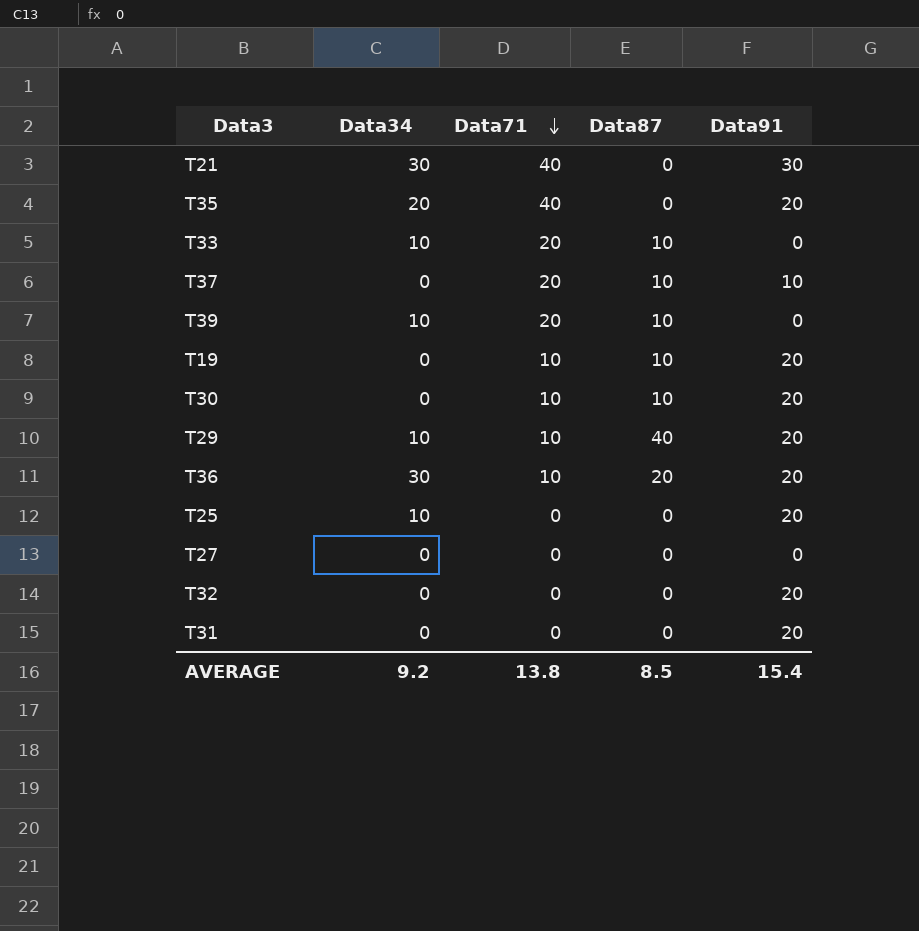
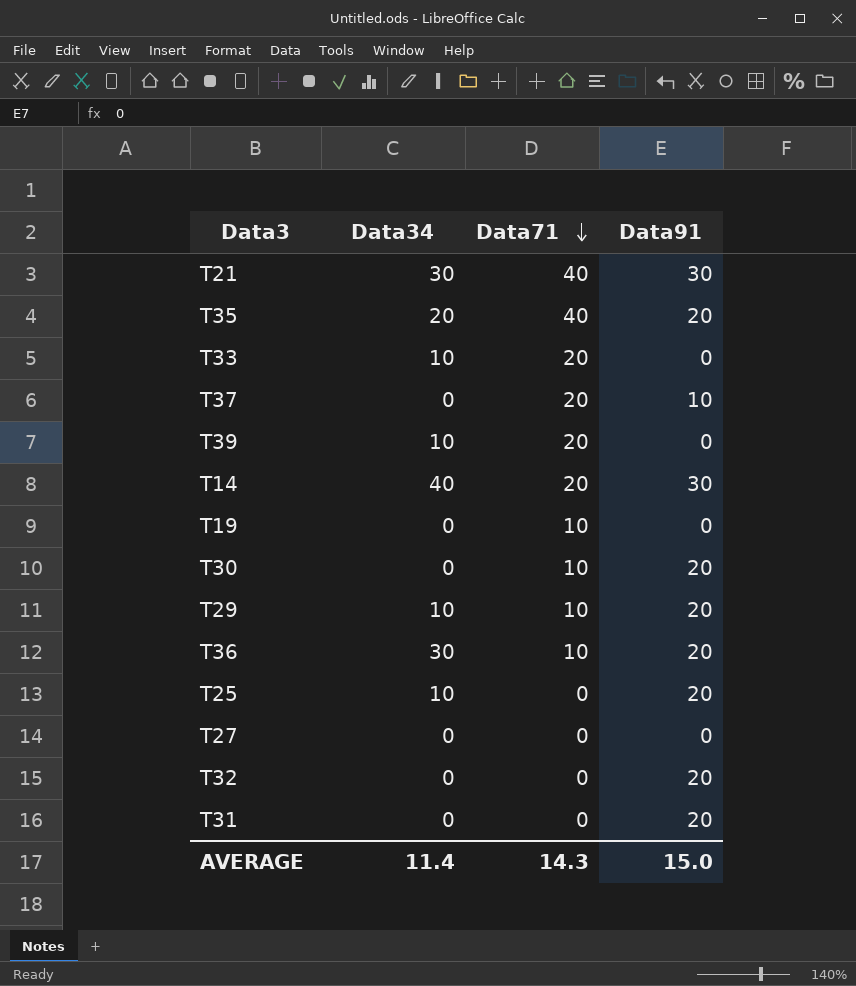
column Data87 | position: 4 -> none
row T14: none -> 40 | 20 | 30
T19 | Data91: 20 -> 0
AVERAGE | Data34: 9.2 -> 11.4
AVERAGE | Data71: 13.8 -> 14.3
AVERAGE | Data91: 15.4 -> 15.0

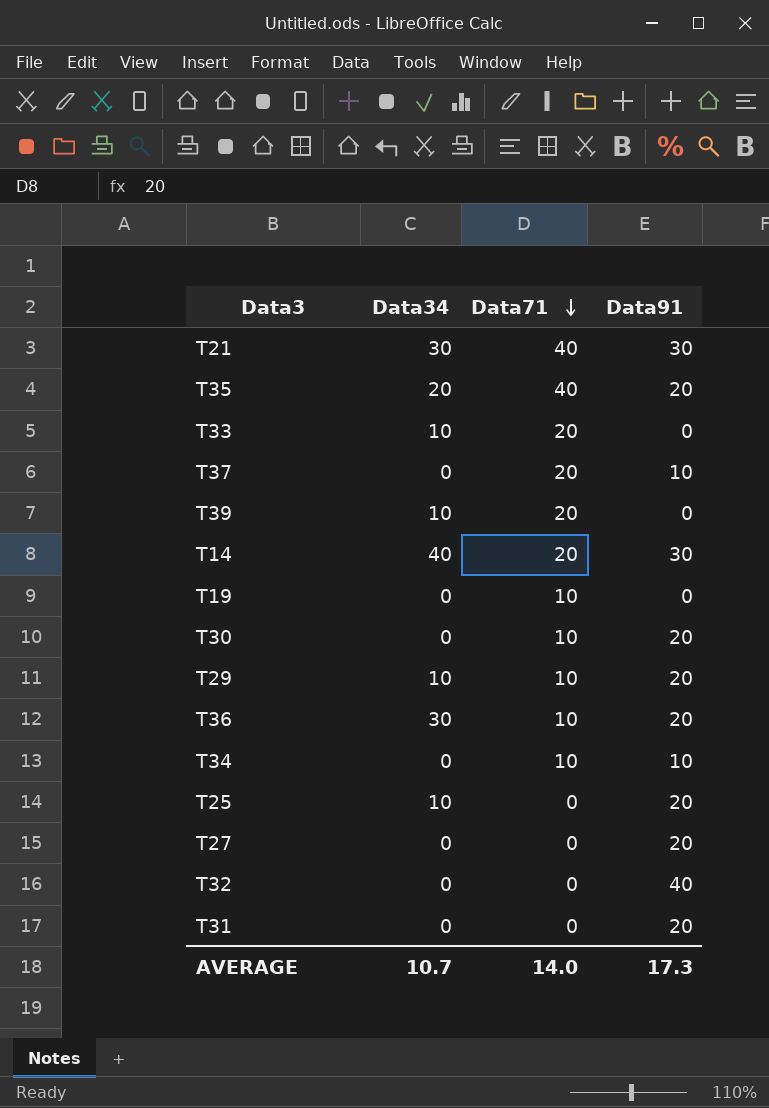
row T34: none -> 0 | 10 | 10
T27 | Data91: 0 -> 20
T32 | Data91: 20 -> 40
AVERAGE | Data34: 11.4 -> 10.7
AVERAGE | Data71: 14.3 -> 14.0
AVERAGE | Data91: 15.0 -> 17.3

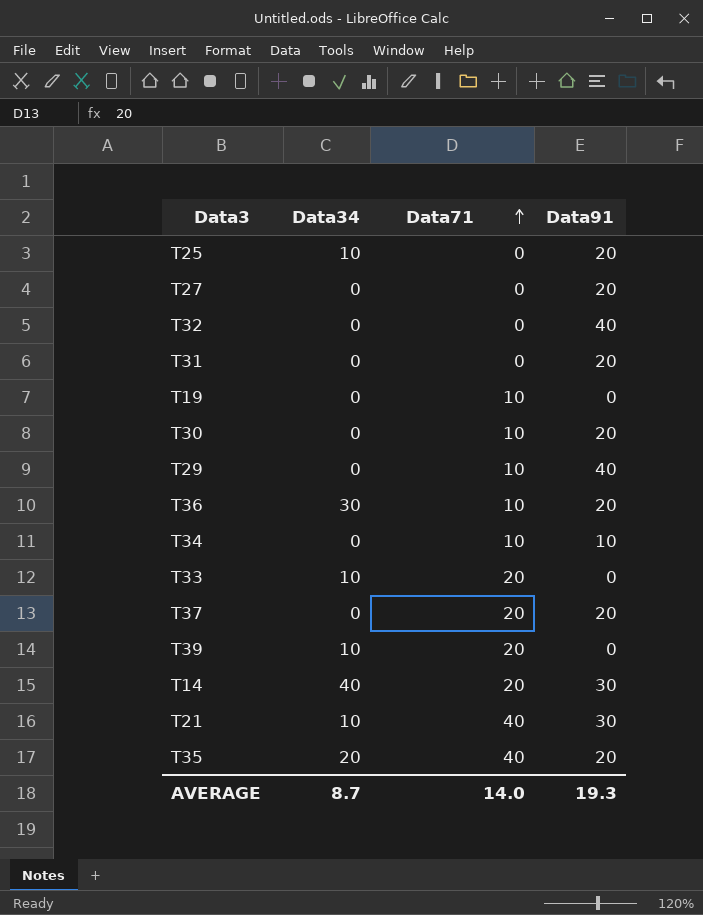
row order: Data71 descending -> Data71 ascending
T29 | Data34: 10 -> 0
T29 | Data91: 20 -> 40
T37 | Data91: 10 -> 20
T21 | Data34: 30 -> 10
AVERAGE | Data34: 10.7 -> 8.7
AVERAGE | Data91: 17.3 -> 19.3

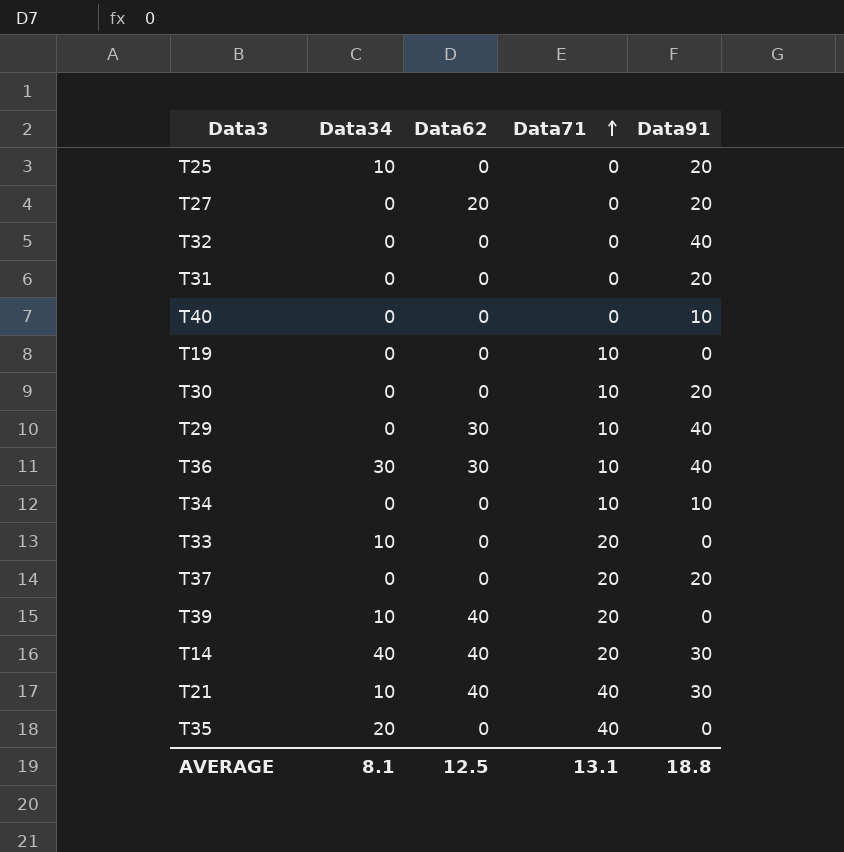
column Data62 | position: none -> 3
row T40: none -> 0 | 0 | 0 | 10
T36 | Data91: 20 -> 40
T35 | Data91: 20 -> 0
AVERAGE | Data34: 8.7 -> 8.1
AVERAGE | Data71: 14.0 -> 13.1
AVERAGE | Data91: 19.3 -> 18.8

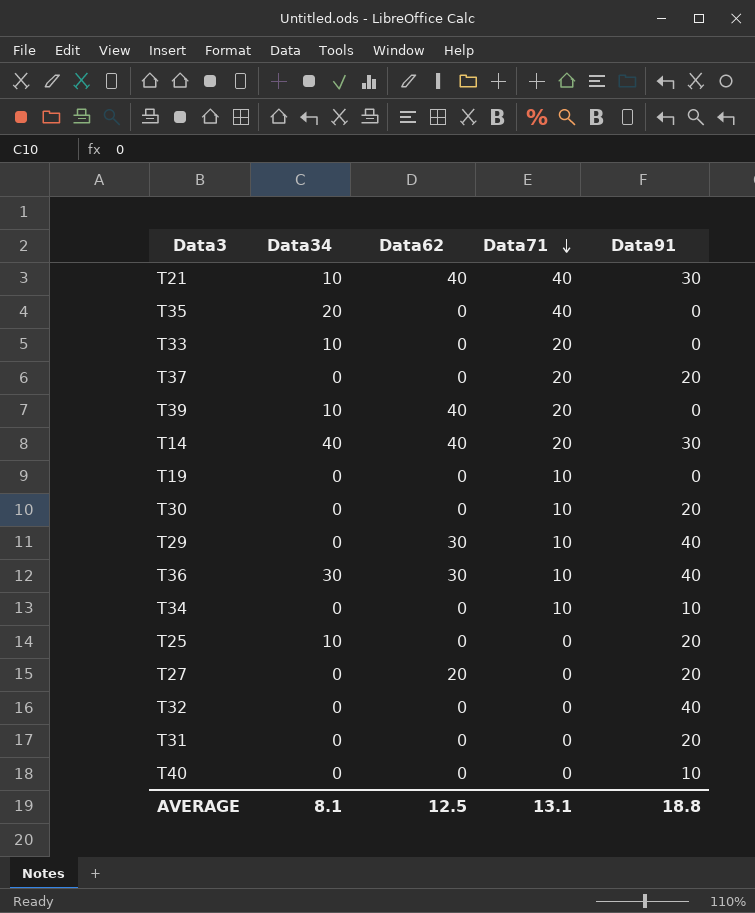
row order: Data71 ascending -> Data71 descending

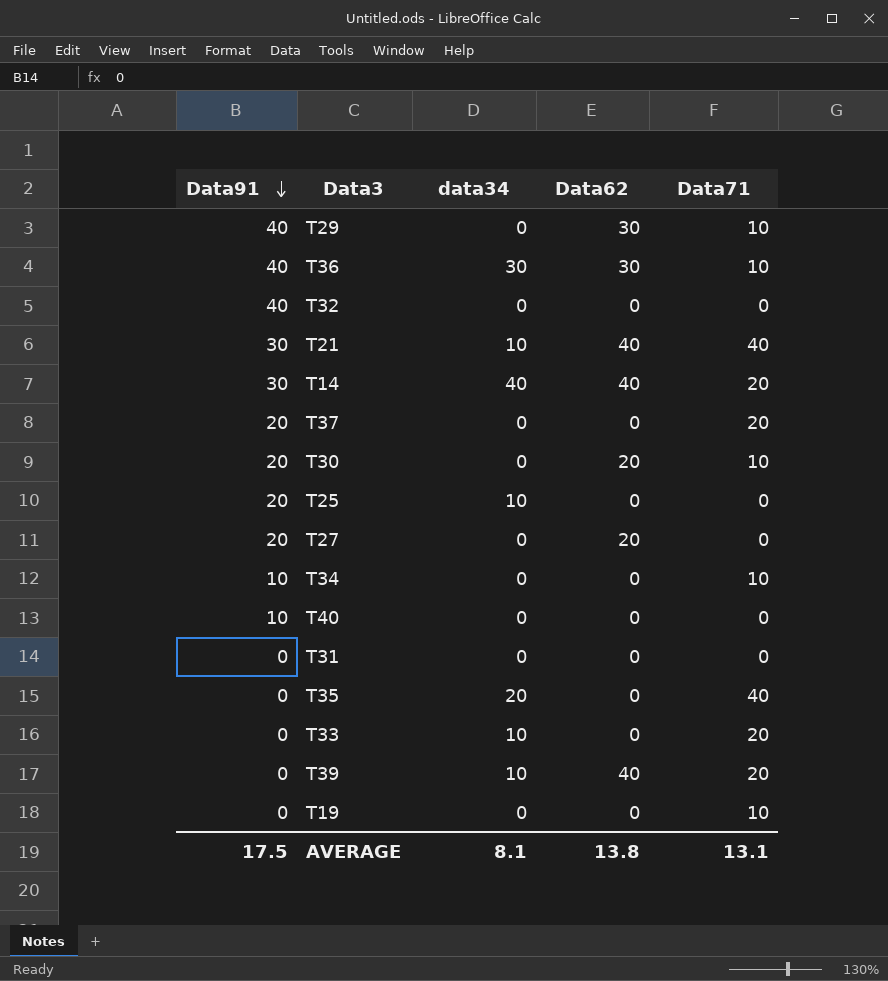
row order: Data71 descending -> Data91 descending
column Data91 | position: 5 -> 1
column name: Data34 -> data34
T30 | Data62: 0 -> 20
T31 | Data91: 20 -> 0
AVERAGE | Data91: 18.8 -> 17.5
AVERAGE | Data62: 12.5 -> 13.8

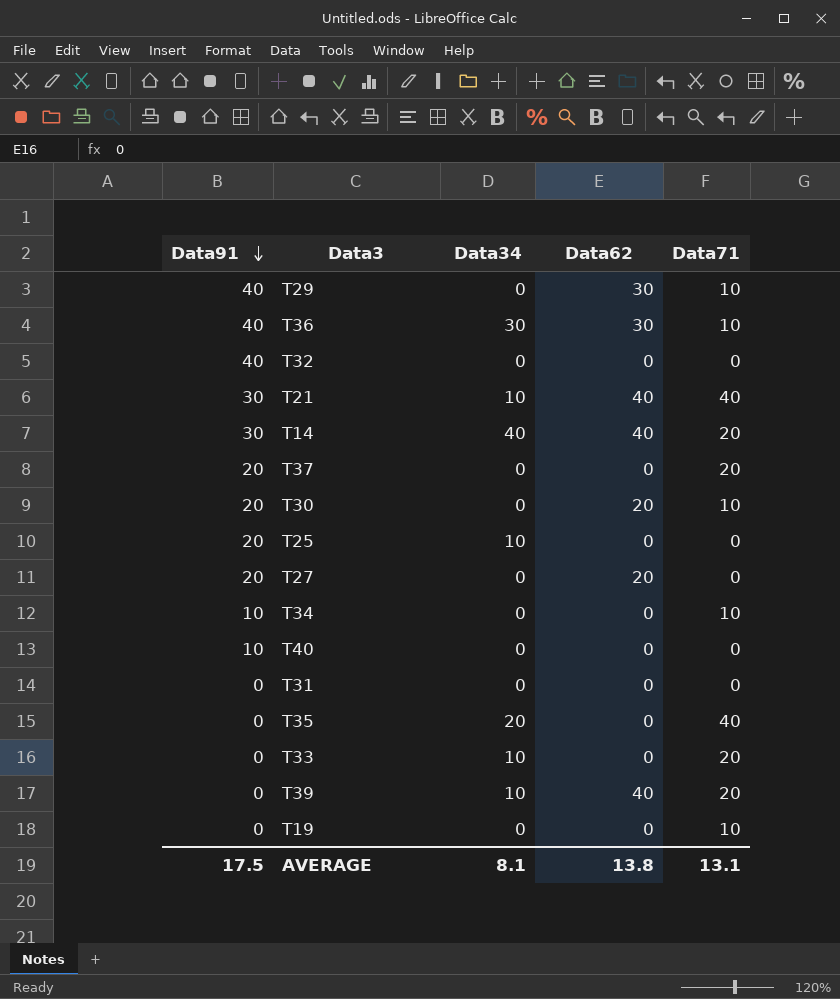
column name: data34 -> Data34

